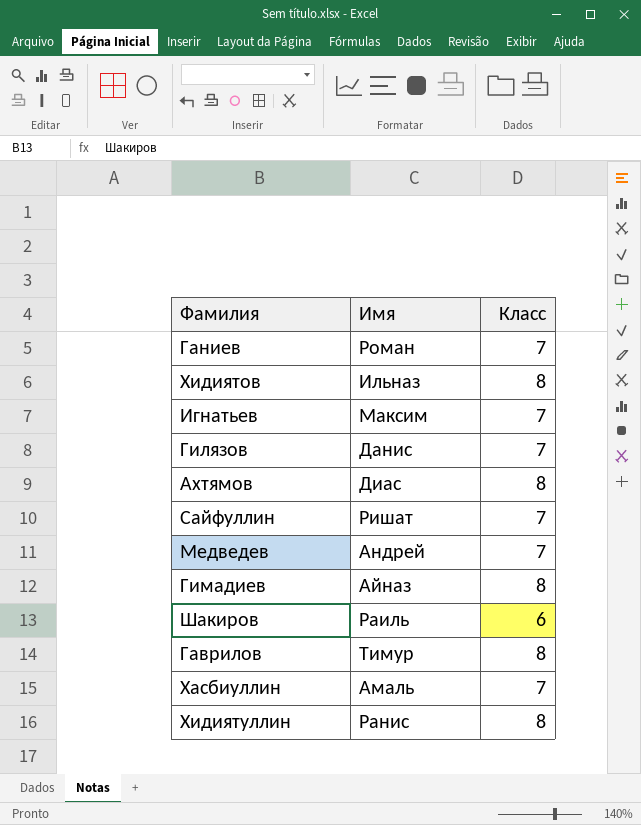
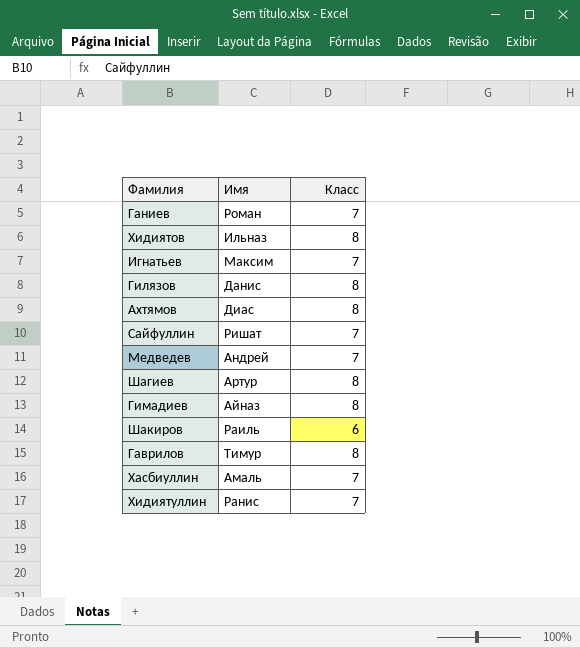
Гилязов | Класс: 7 -> 8
row Шагиев: none -> Артур | 8
Хидиятуллин | Класс: 8 -> 7

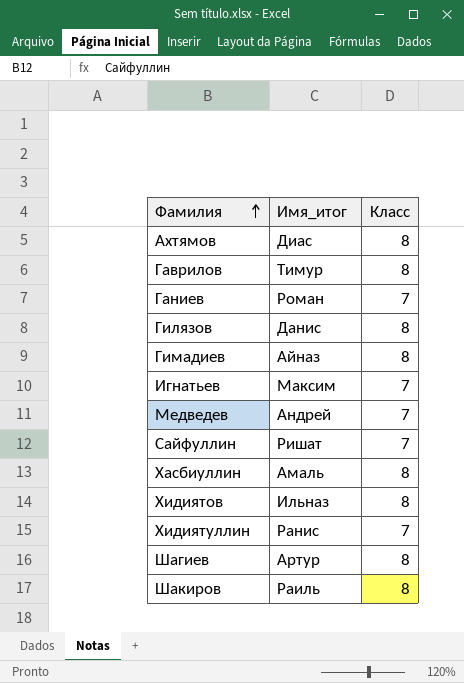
row order: none -> Фамилия ascending
column name: Имя -> Имя_итог
Хасбиуллин | Класс: 7 -> 8
Шакиров | Класс: 6 -> 8

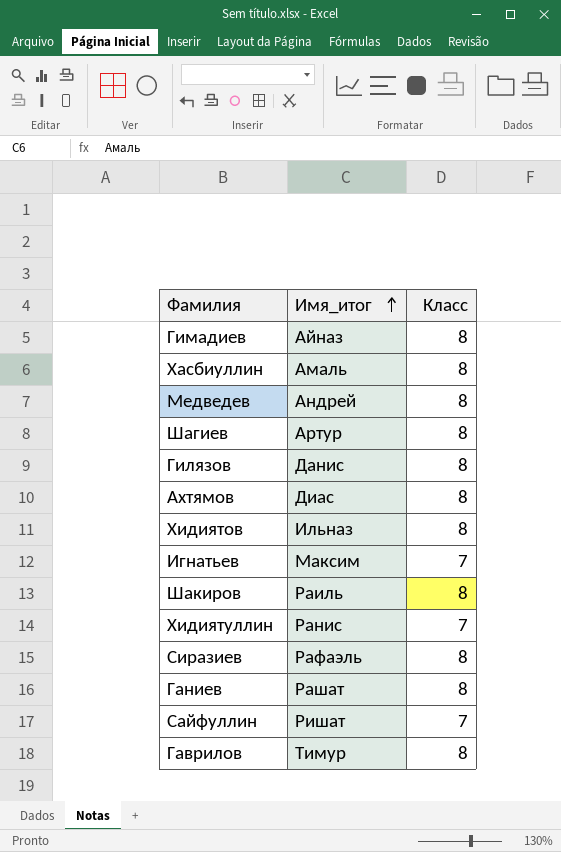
row order: Фамилия ascending -> Имя_итог ascending
Медведев | Класс: 7 -> 8
row Сиразиев: none -> Рафаэль | 8
Ганиев | Имя_итог: Роман -> Рашат
Ганиев | Класс: 7 -> 8

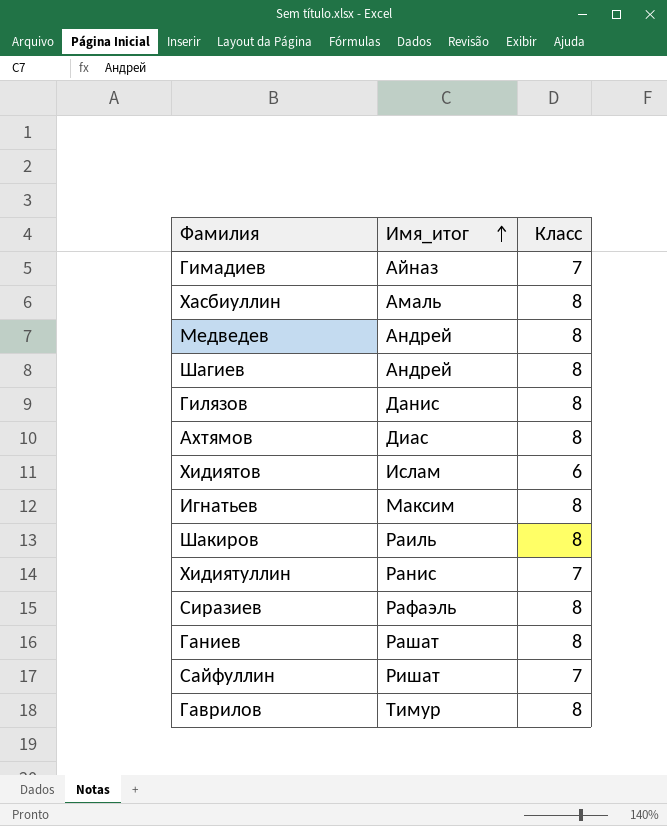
Гимадиев | Класс: 8 -> 7
Шагиев | Имя_итог: Артур -> Андрей
Хидиятов | Имя_итог: Ильназ -> Ислам
Хидиятов | Класс: 8 -> 6
Игнатьев | Класс: 7 -> 8

